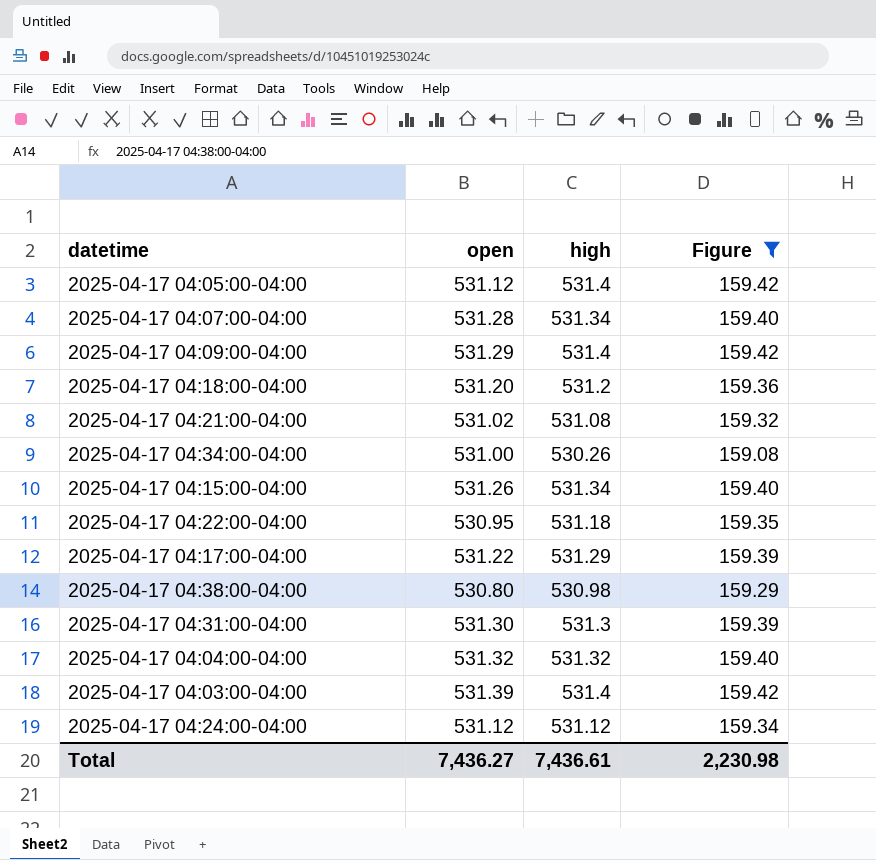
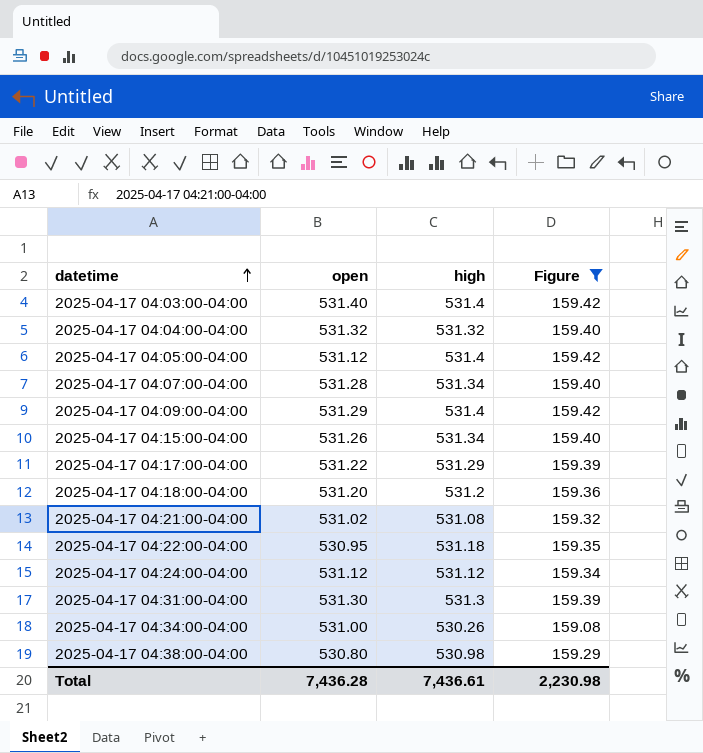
row order: none -> datetime ascending
2025-04-17 04:03:00-04:00 | open: 531.39 -> 531.40
Total | open: 7,436.27 -> 7,436.28

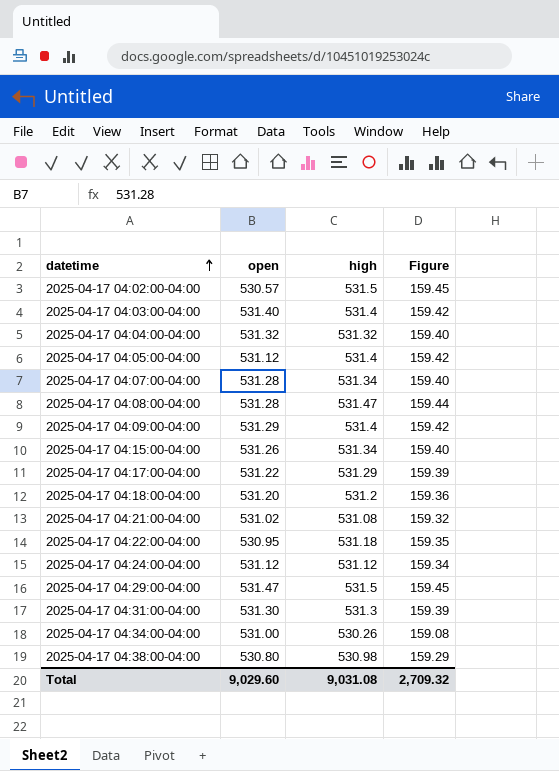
filter: Figure <= 159.42 -> none
Total | open: 7,436.28 -> 9,029.60
Total | high: 7,436.61 -> 9,031.08
Total | Figure: 2,230.98 -> 2,709.32

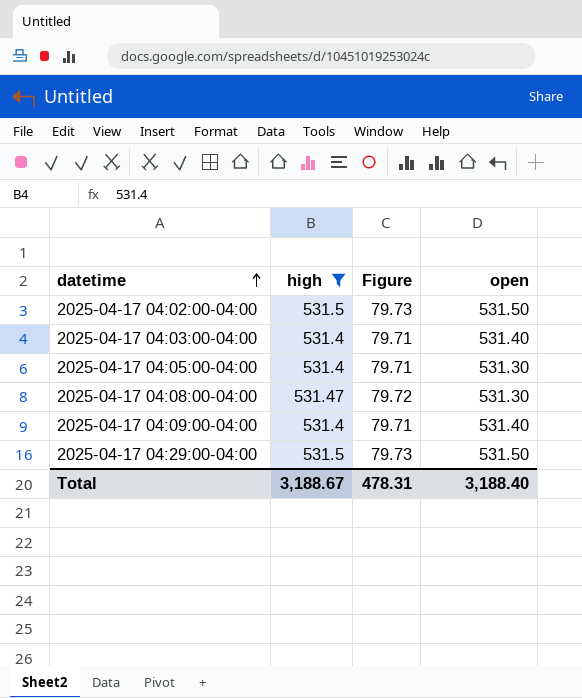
filter: none -> high >= 531.4
column Figure | formula: [high] * 0.3 -> [high] * 0.15
column open | position: 2 -> 4
2025-04-17 04:02:00-04:00 | open: 530.57 -> 531.50
2025-04-17 04:05:00-04:00 | open: 531.12 -> 531.30
2025-04-17 04:08:00-04:00 | open: 531.28 -> 531.30
2025-04-17 04:09:00-04:00 | open: 531.29 -> 531.40
2025-04-17 04:29:00-04:00 | open: 531.47 -> 531.50
Total | high: 9,031.08 -> 3,188.67
Total | Figure: 2,709.32 -> 478.31
Total | open: 9,029.60 -> 3,188.40

